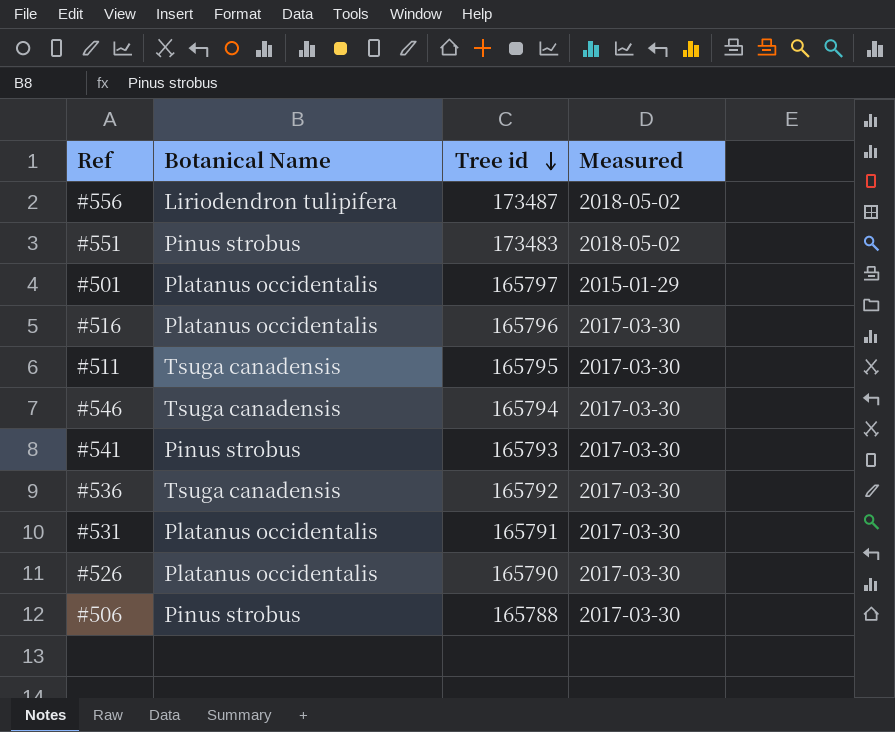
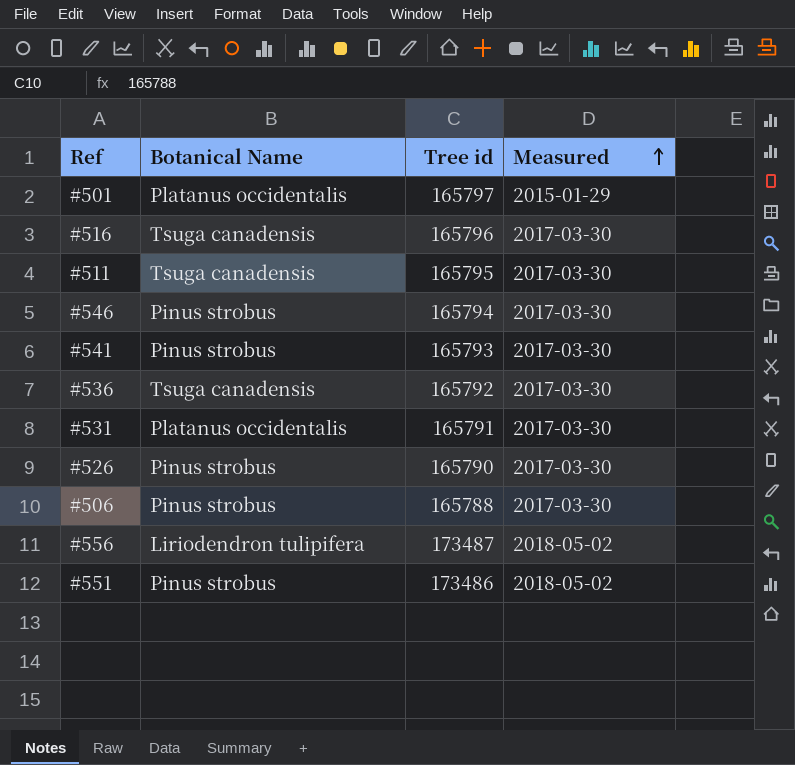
row order: Tree id descending -> Measured ascending
#516 | Botanical Name: Platanus occidentalis -> Tsuga canadensis
#546 | Botanical Name: Tsuga canadensis -> Pinus strobus
#526 | Botanical Name: Platanus occidentalis -> Pinus strobus
#551 | Tree id: 173483 -> 173486

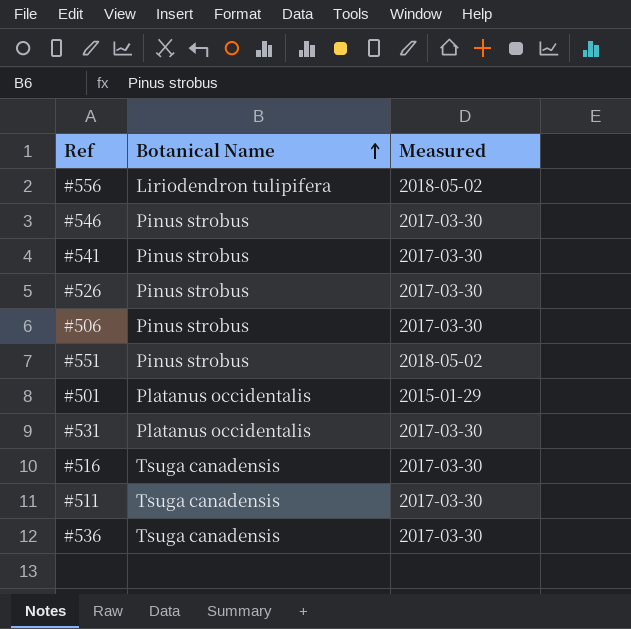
row order: Measured ascending -> Botanical Name ascending
column Tree id | position: 3 -> none

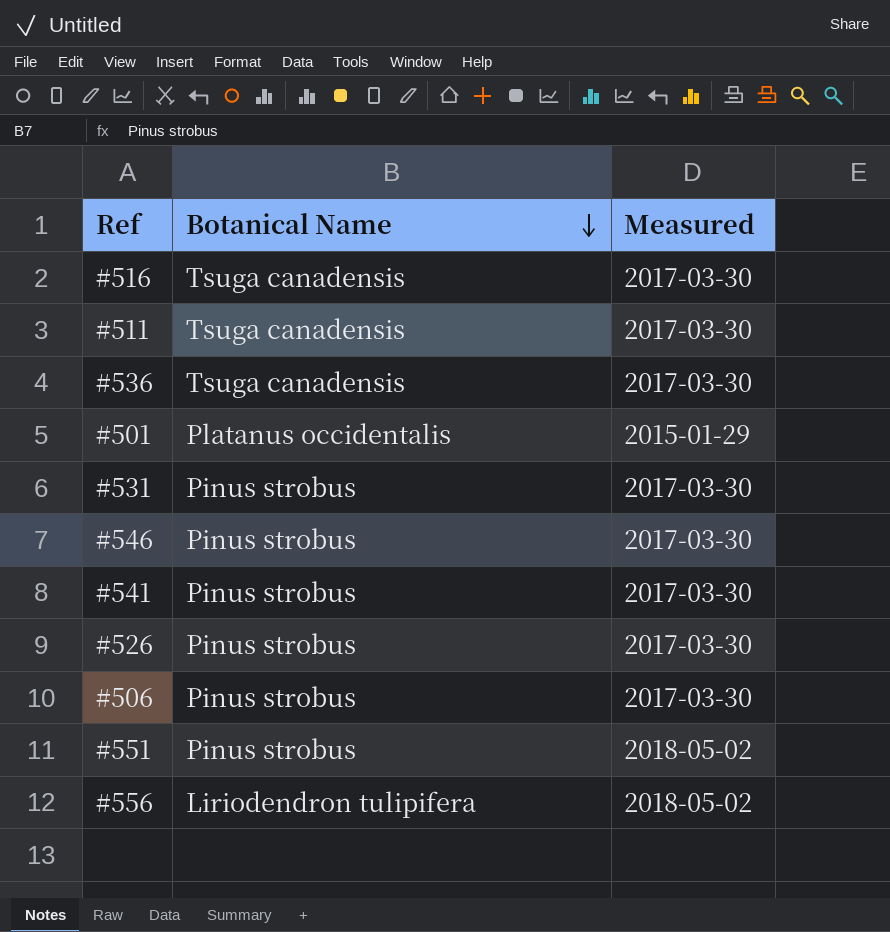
row order: Botanical Name ascending -> Botanical Name descending
#531 | Botanical Name: Platanus occidentalis -> Pinus strobus

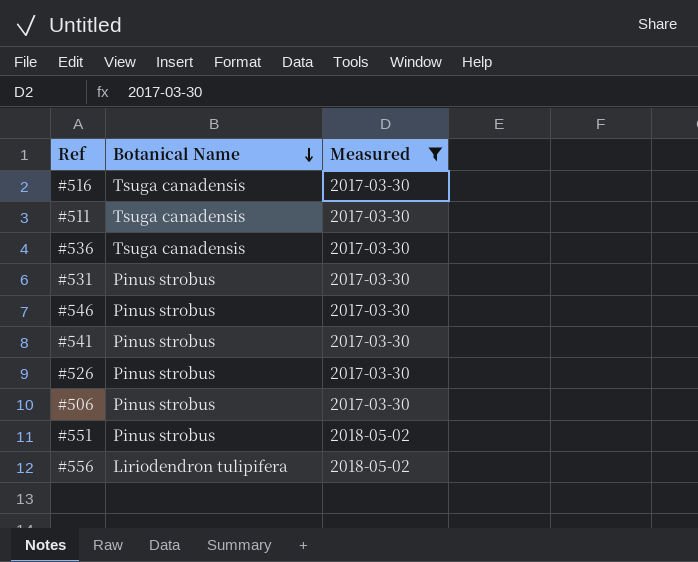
filter: none -> Measured != 2015-01-29

